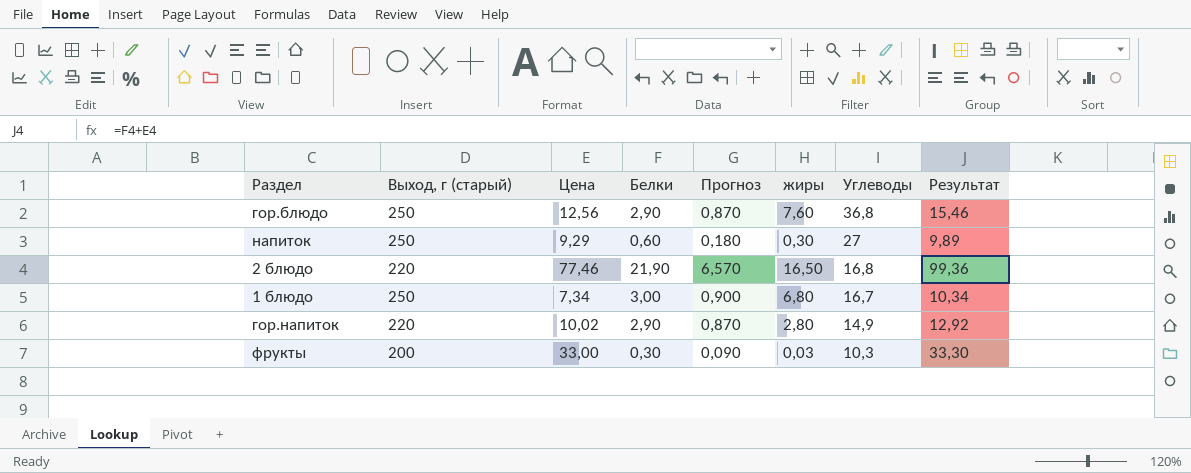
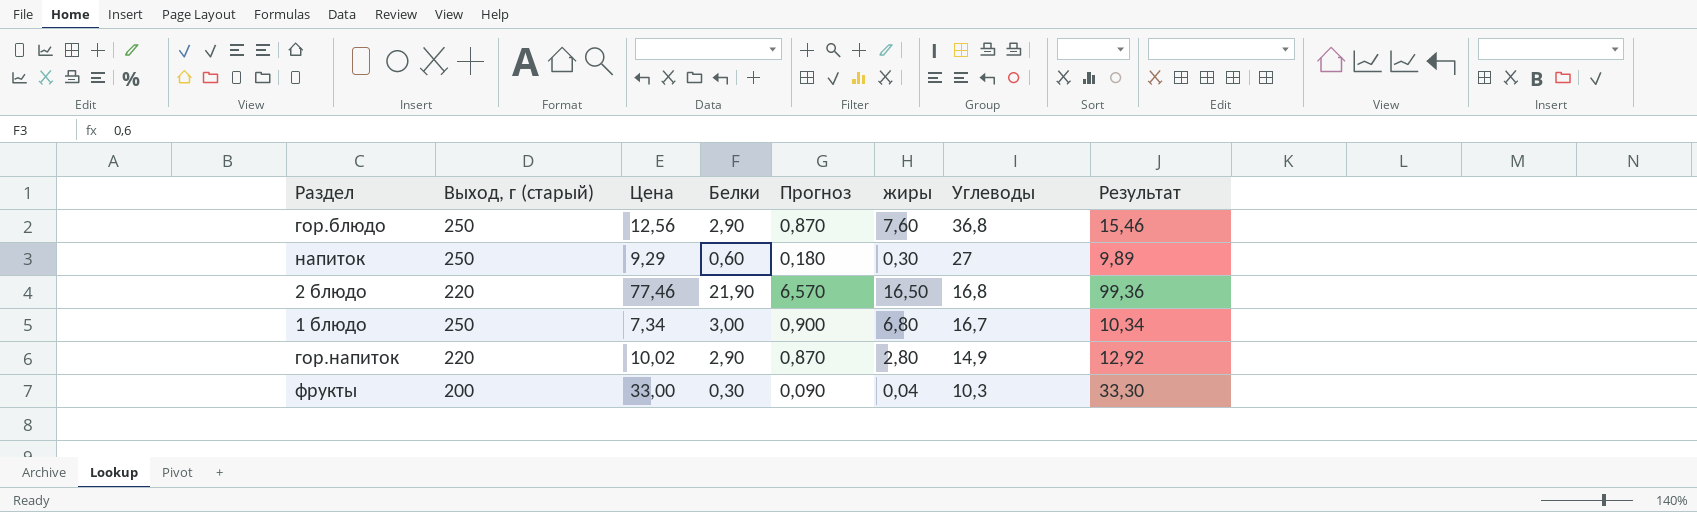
фрукты | жиры: 0,03 -> 0,04

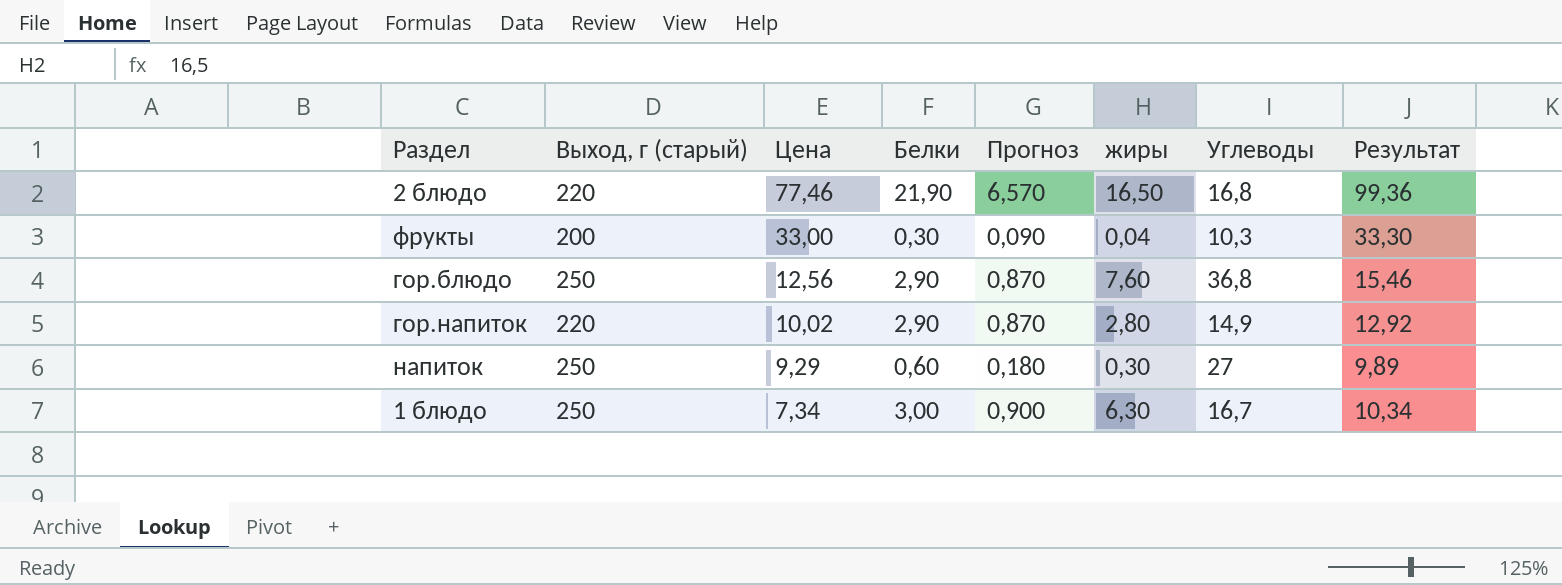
row order: Углеводы descending -> Цена descending
1 блюдо | жиры: 6,80 -> 6,30

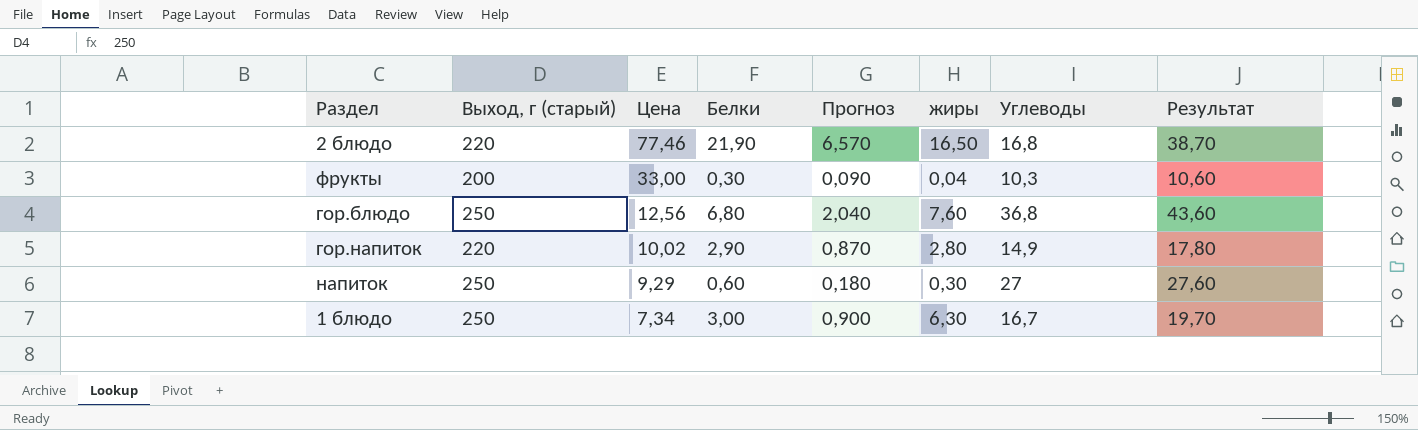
column Результат | formula: [Цена] + [Белки] -> [Белки] + [Углеводы]
гор.блюдо | Белки: 2,90 -> 6,80
гор.блюдо | Прогноз: 0,870 -> 2,040

